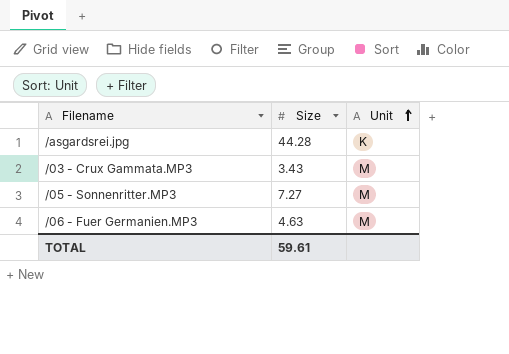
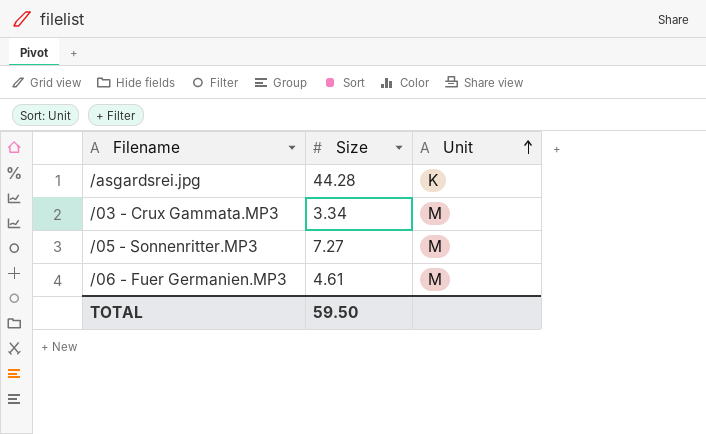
/03 - Crux Gammata.MP3 | Size: 3.43 -> 3.34
/06 - Fuer Germanien.MP3 | Size: 4.63 -> 4.61
TOTAL | Size: 59.61 -> 59.50

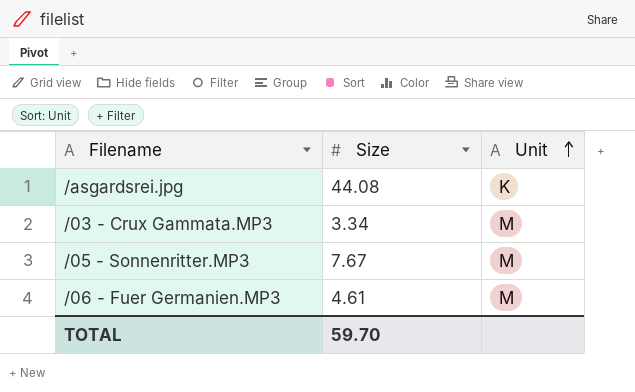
/asgardsrei.jpg | Size: 44.28 -> 44.08
/05 - Sonnenritter.MP3 | Size: 7.27 -> 7.67
TOTAL | Size: 59.50 -> 59.70

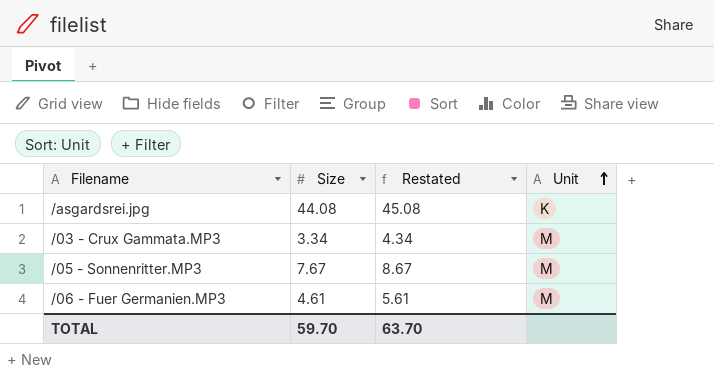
column Restated | formula: none -> [Size] + 1

